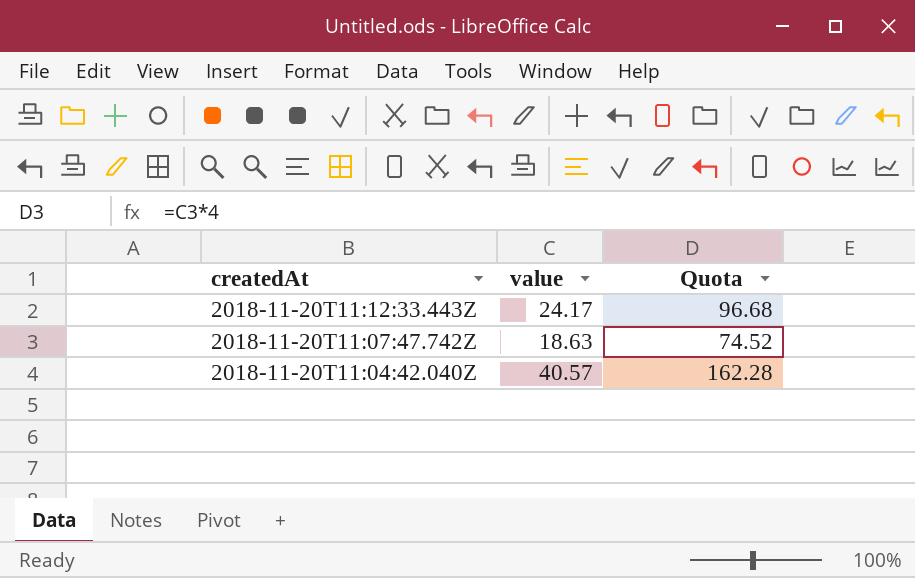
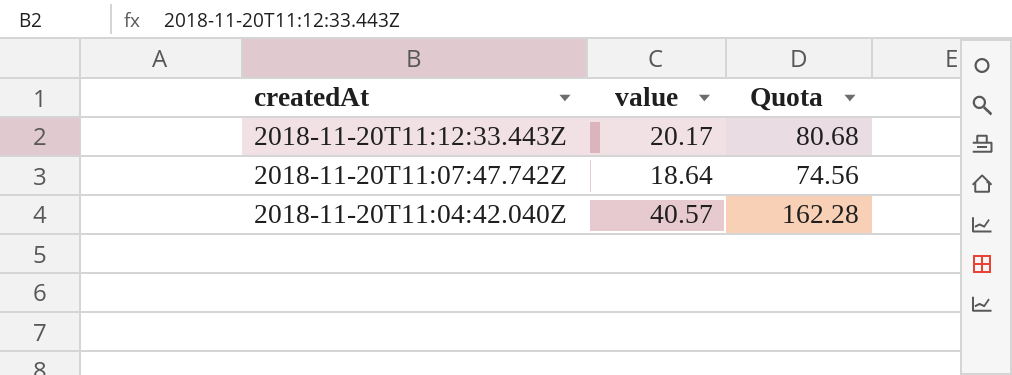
2018-11-20T11:12:33.443Z | value: 24.17 -> 20.17
2018-11-20T11:12:33.443Z | Quota: 96.68 -> 80.68
2018-11-20T11:07:47.742Z | value: 18.63 -> 18.64
2018-11-20T11:07:47.742Z | Quota: 74.52 -> 74.56

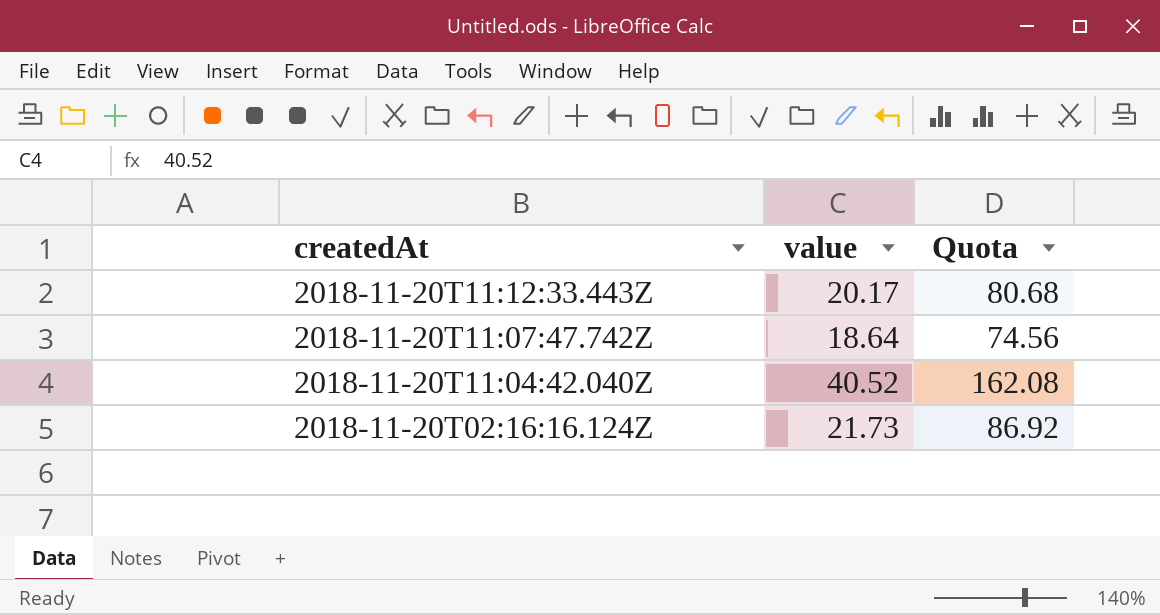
2018-11-20T11:04:42.040Z | value: 40.57 -> 40.52
2018-11-20T11:04:42.040Z | Quota: 162.28 -> 162.08
row 2018-11-20T02:16:16.124Z: none -> 21.73 | 86.92

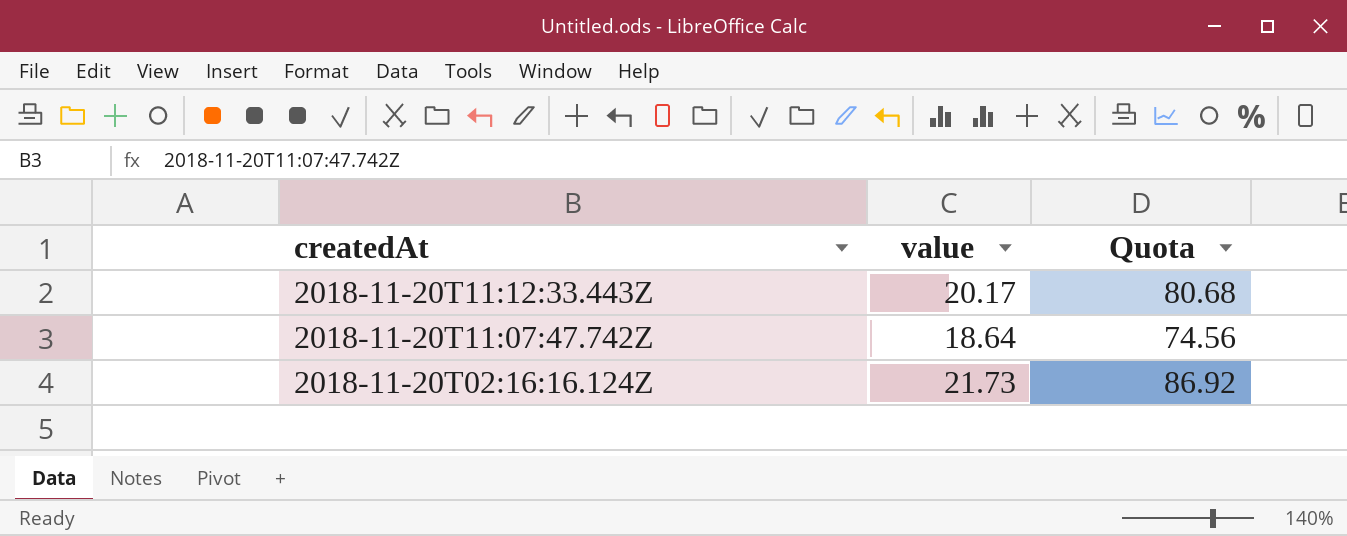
row 2018-11-20T11:04:42.040Z: 40.52 | 162.08 -> none

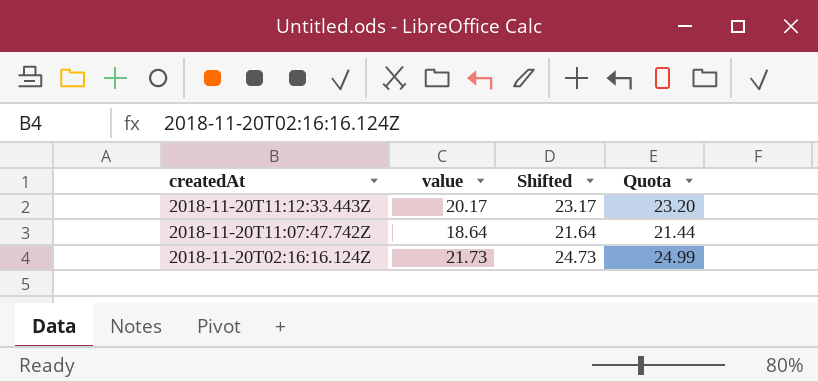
column Shifted | formula: none -> [value] + 3
column Quota | formula: [value] * 4 -> [value] * 1.15

